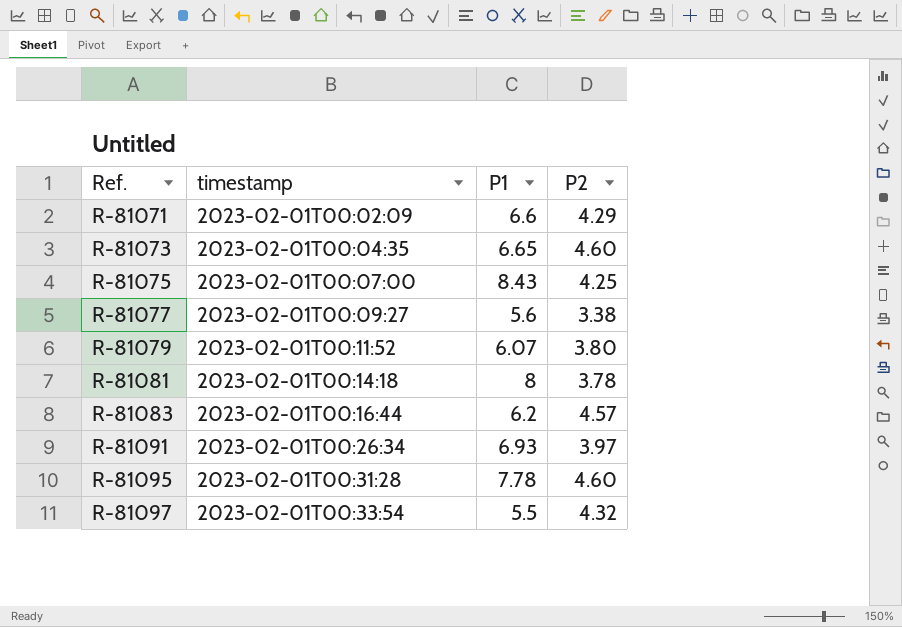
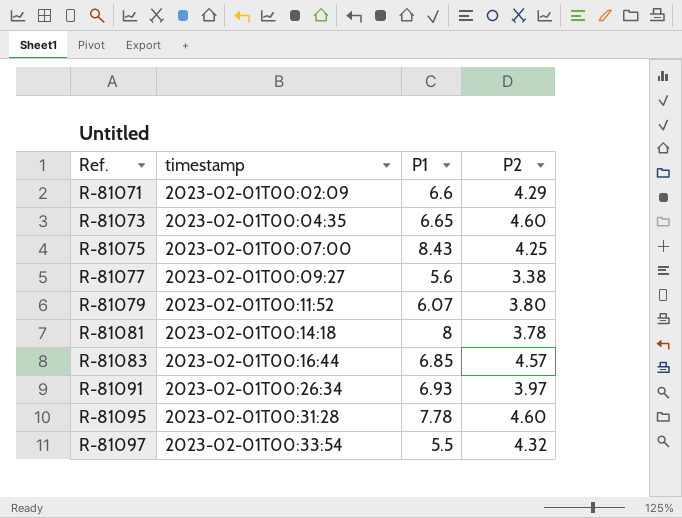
R-81083 | P1: 6.2 -> 6.85

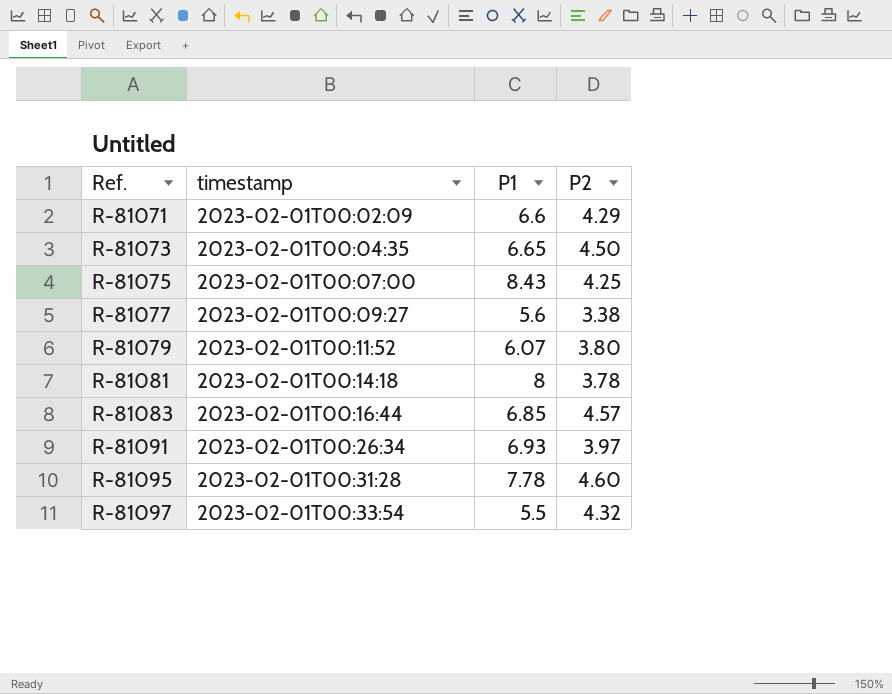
R-81073 | P2: 4.60 -> 4.50

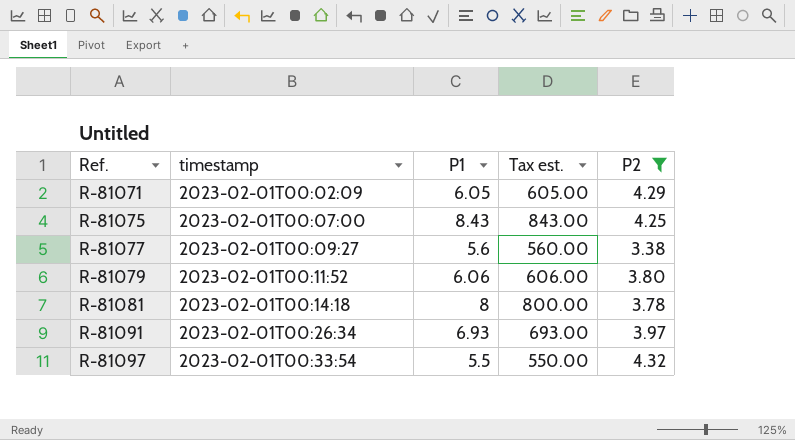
filter: none -> P2 <= 4.32
column Tax est. | formula: none -> [P1] * 100
R-81071 | P1: 6.6 -> 6.05
R-81079 | P1: 6.07 -> 6.06

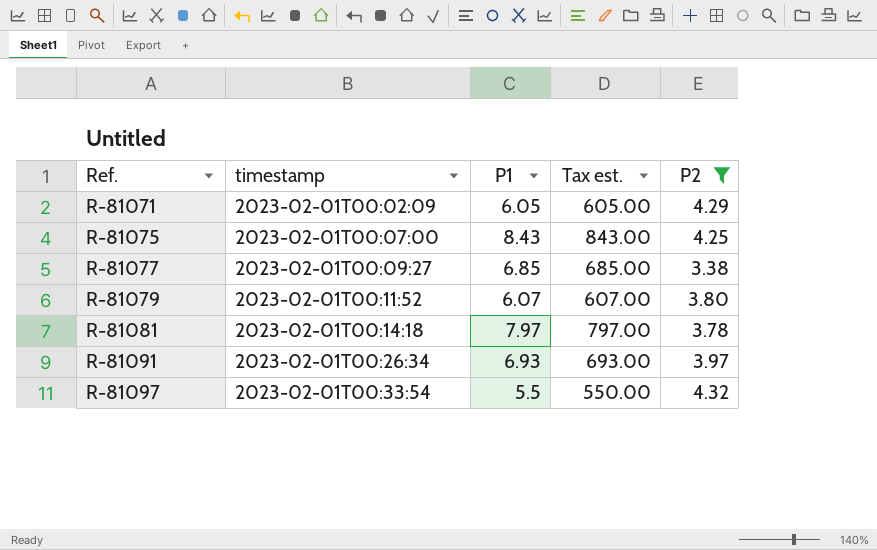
R-81077 | P1: 5.6 -> 6.85
R-81077 | Tax est.: 560.00 -> 685.00
R-81079 | P1: 6.06 -> 6.07
R-81079 | Tax est.: 606.00 -> 607.00
R-81081 | P1: 8 -> 7.97
R-81081 | Tax est.: 800.00 -> 797.00

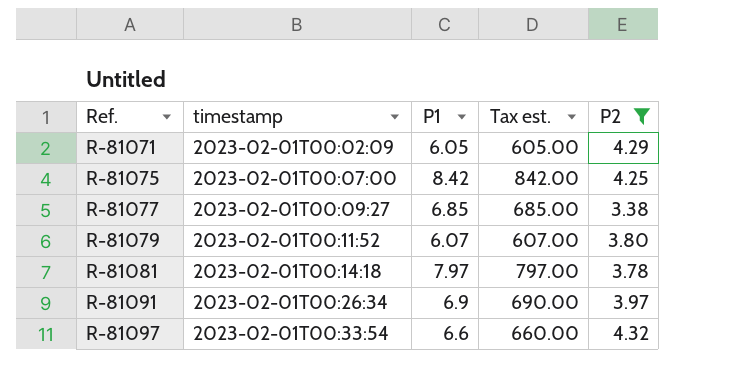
R-81075 | P1: 8.43 -> 8.42
R-81075 | Tax est.: 843.00 -> 842.00
R-81091 | P1: 6.93 -> 6.9
R-81091 | Tax est.: 693.00 -> 690.00
R-81097 | P1: 5.5 -> 6.6
R-81097 | Tax est.: 550.00 -> 660.00

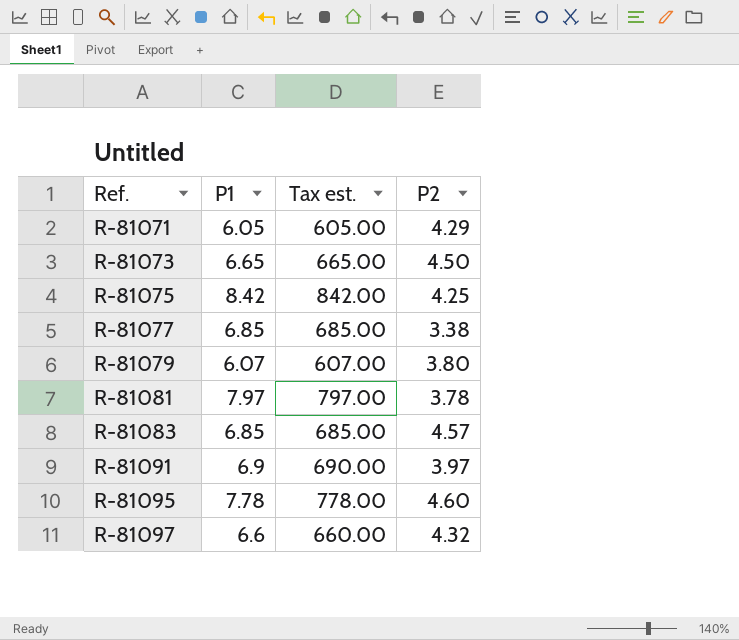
filter: P2 <= 4.32 -> none
column timestamp | position: 2 -> none

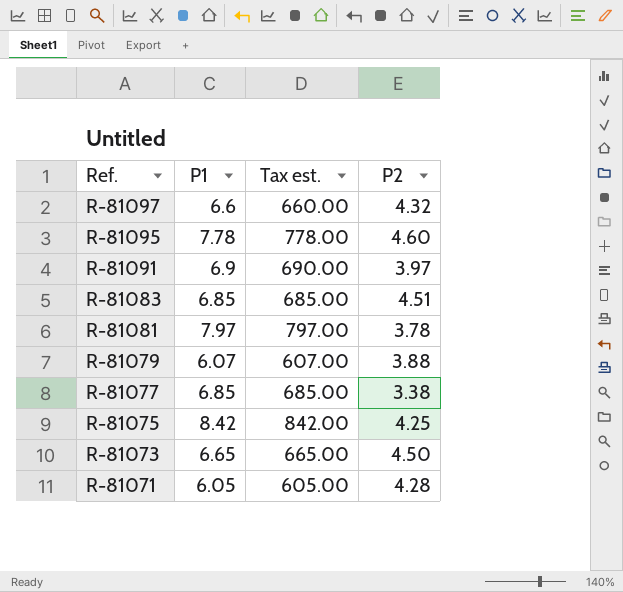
row order: Ref. ascending -> Ref. descending
R-81083 | P2: 4.57 -> 4.51
R-81079 | P2: 3.80 -> 3.88
R-81071 | P2: 4.29 -> 4.28

